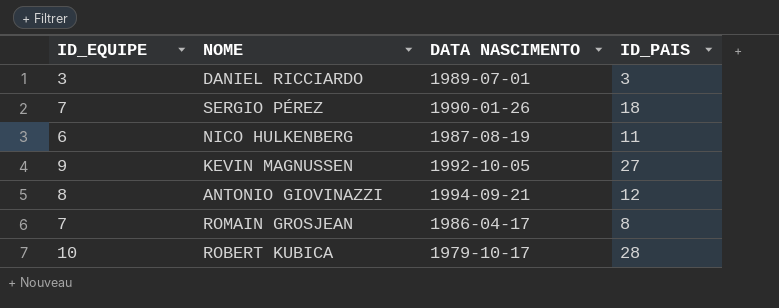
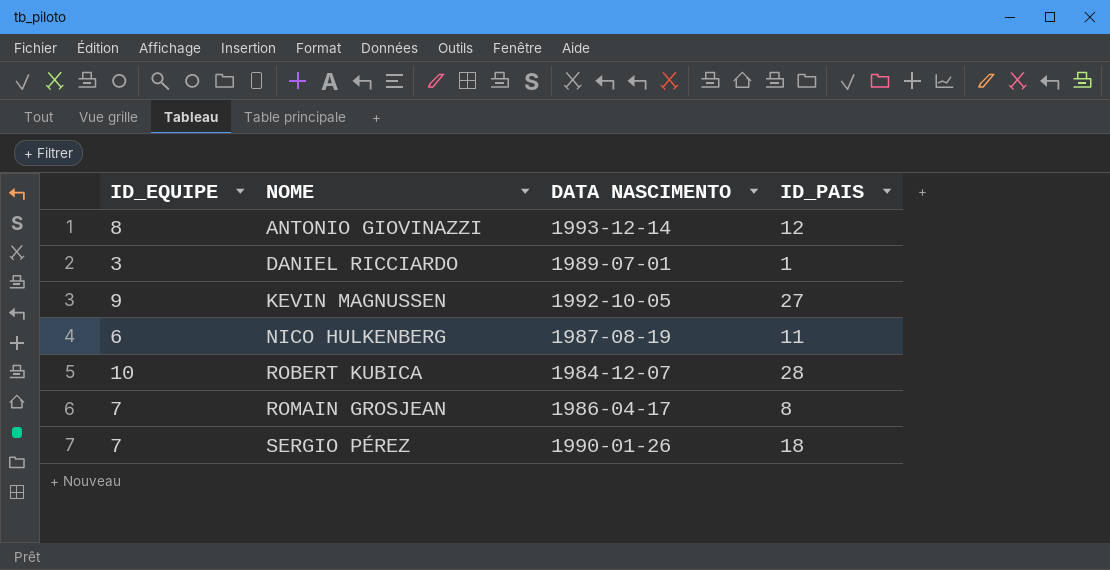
row order: none -> NOME ascending
ANTONIO GIOVINAZZI | DATA NASCIMENTO: 1994-09-21 -> 1993-12-14
DANIEL RICCIARDO | ID_PAIS: 3 -> 1
ROBERT KUBICA | DATA NASCIMENTO: 1979-10-17 -> 1984-12-07

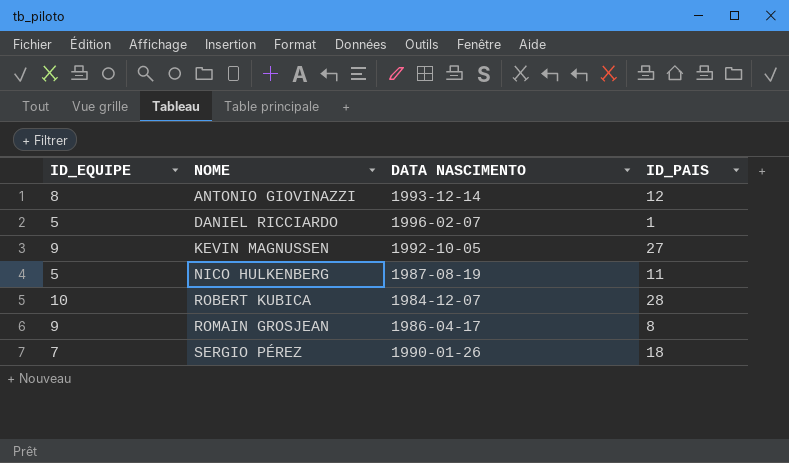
DANIEL RICCIARDO | ID_EQUIPE: 3 -> 5
DANIEL RICCIARDO | DATA NASCIMENTO: 1989-07-01 -> 1996-02-07
NICO HULKENBERG | ID_EQUIPE: 6 -> 5
ROMAIN GROSJEAN | ID_EQUIPE: 7 -> 9

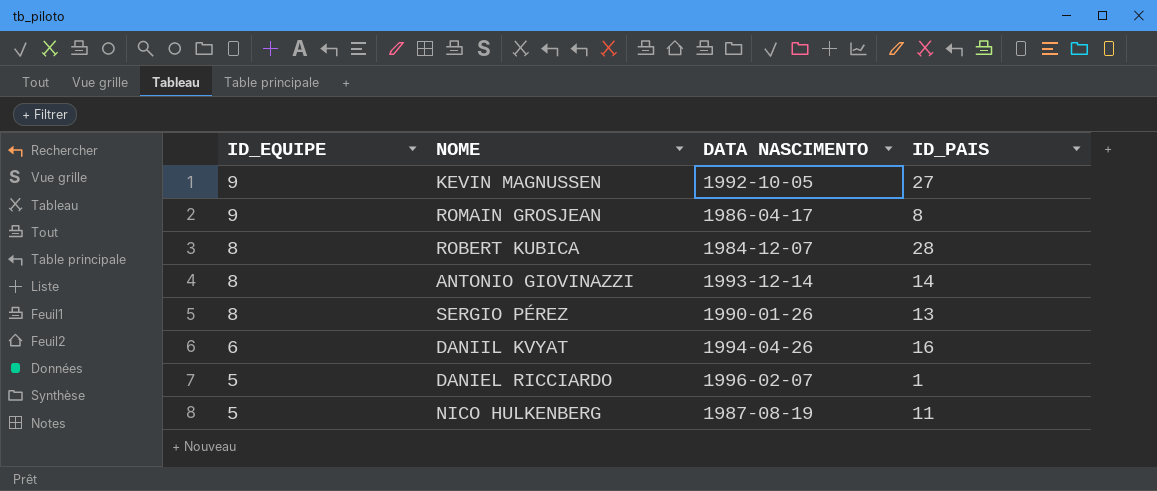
row order: NOME ascending -> ID_EQUIPE descending
ROBERT KUBICA | ID_EQUIPE: 10 -> 8
ANTONIO GIOVINAZZI | ID_PAIS: 12 -> 14
SERGIO PÉREZ | ID_EQUIPE: 7 -> 8
SERGIO PÉREZ | ID_PAIS: 18 -> 13
row DANIIL KVYAT: none -> 6 | 1994-04-26 | 16

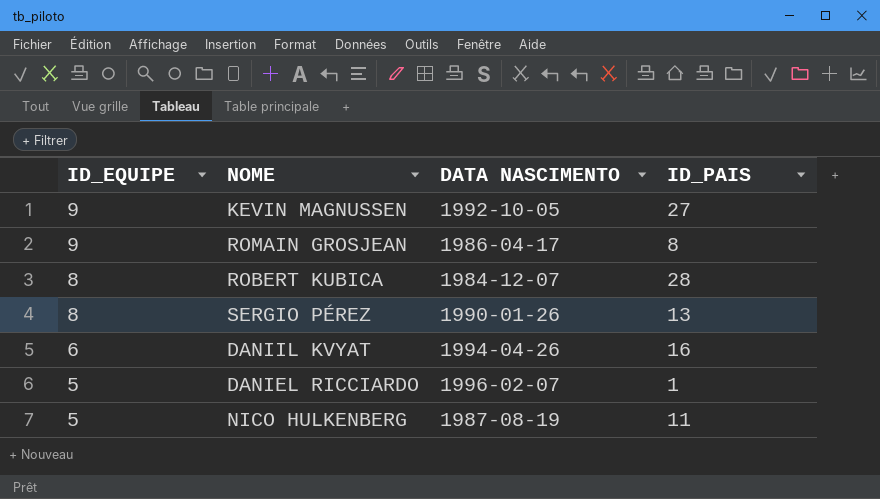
row ANTONIO GIOVINAZZI: 8 | 1993-12-14 | 14 -> none

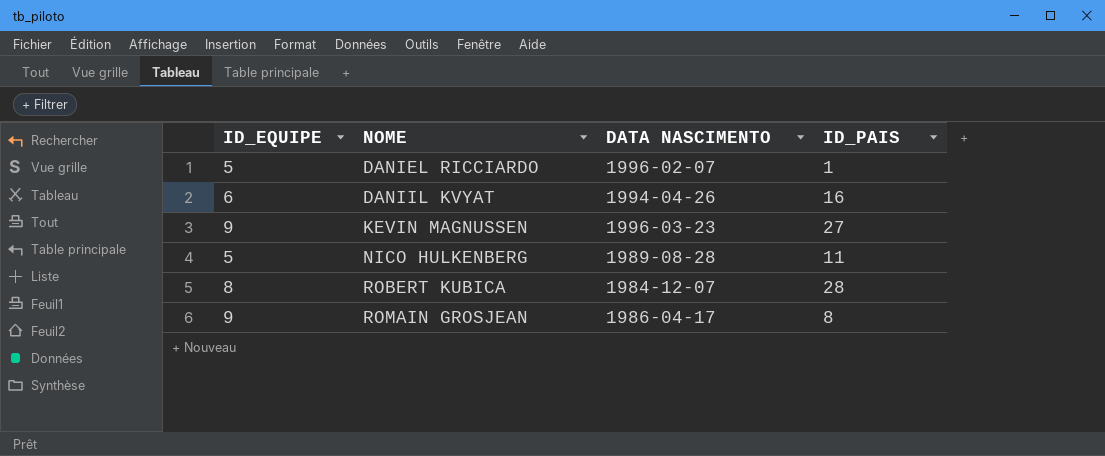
row order: ID_EQUIPE descending -> NOME ascending
row SERGIO PÉREZ: 8 | 1990-01-26 | 13 -> none
KEVIN MAGNUSSEN | DATA NASCIMENTO: 1992-10-05 -> 1996-03-23
NICO HULKENBERG | DATA NASCIMENTO: 1987-08-19 -> 1989-08-28

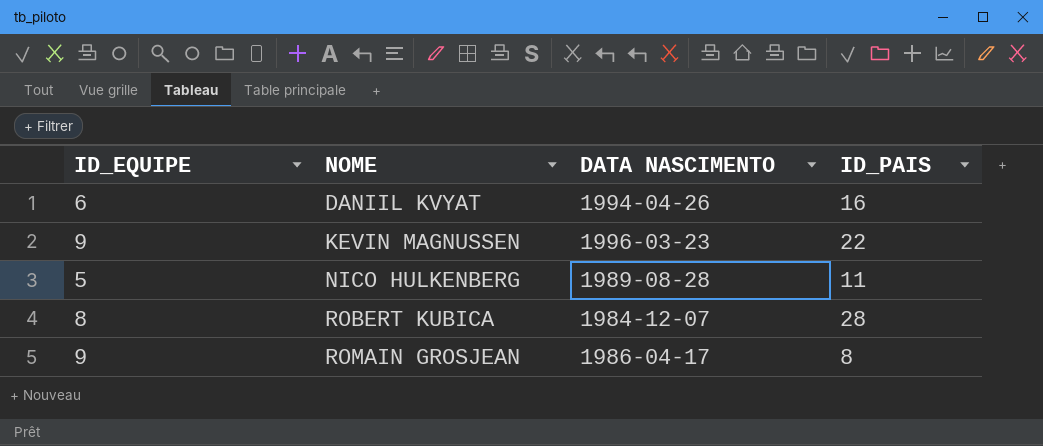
row DANIEL RICCIARDO: 5 | 1996-02-07 | 1 -> none
KEVIN MAGNUSSEN | ID_PAIS: 27 -> 22

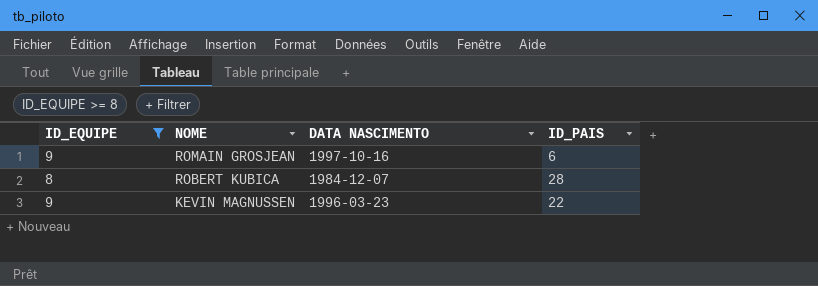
filter: none -> ID_EQUIPE >= 8
row order: NOME ascending -> NOME descending
ROMAIN GROSJEAN | DATA NASCIMENTO: 1986-04-17 -> 1997-10-16
ROMAIN GROSJEAN | ID_PAIS: 8 -> 6

